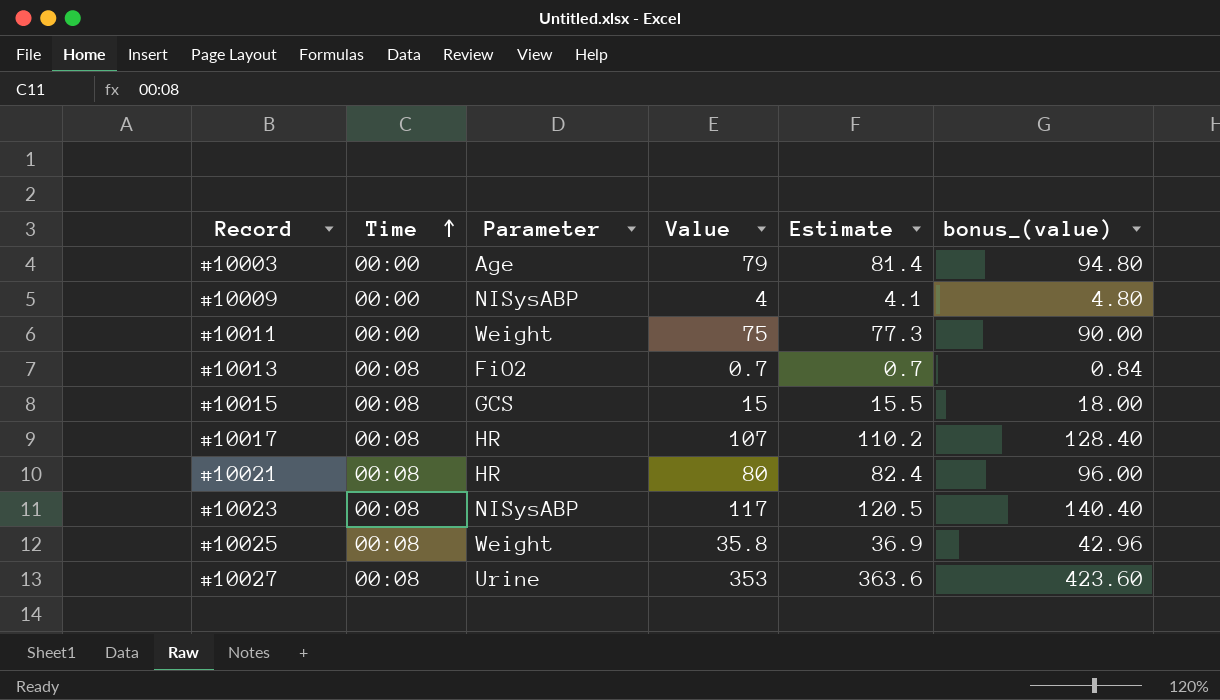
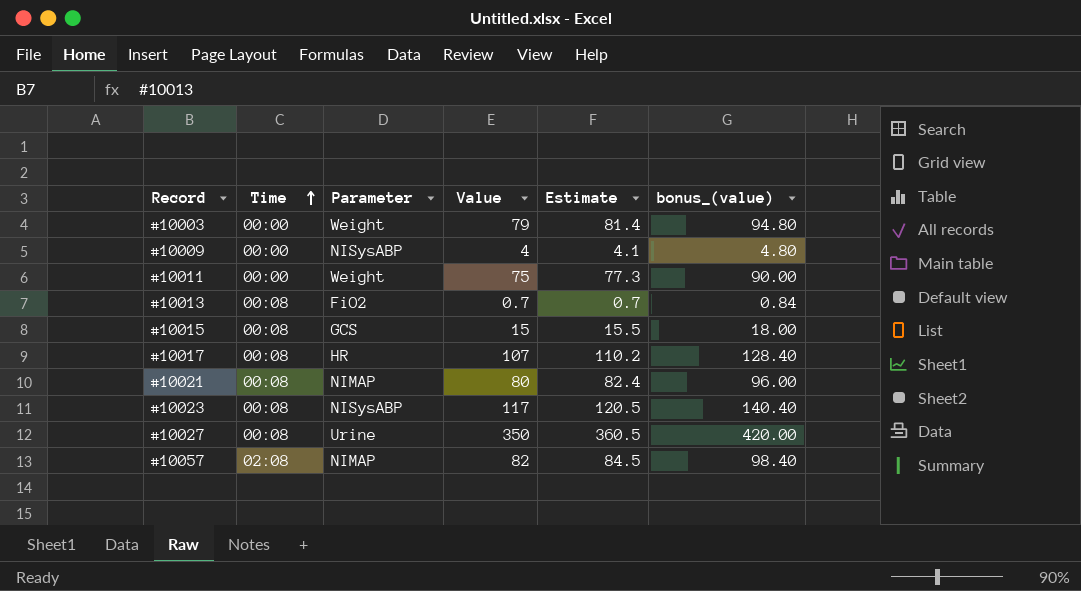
row #10025: 00:08 | Weight | 35.8 | 36.9 | 42.96 -> none
#10003 | Parameter: Age -> Weight
#10021 | Parameter: HR -> NIMAP
#10027 | Value: 353 -> 350
#10027 | Estimate: 363.6 -> 360.5
#10027 | bonus_(value): 423.60 -> 420.00
row #10057: none -> 02:08 | NIMAP | 82 | 84.5 | 98.40

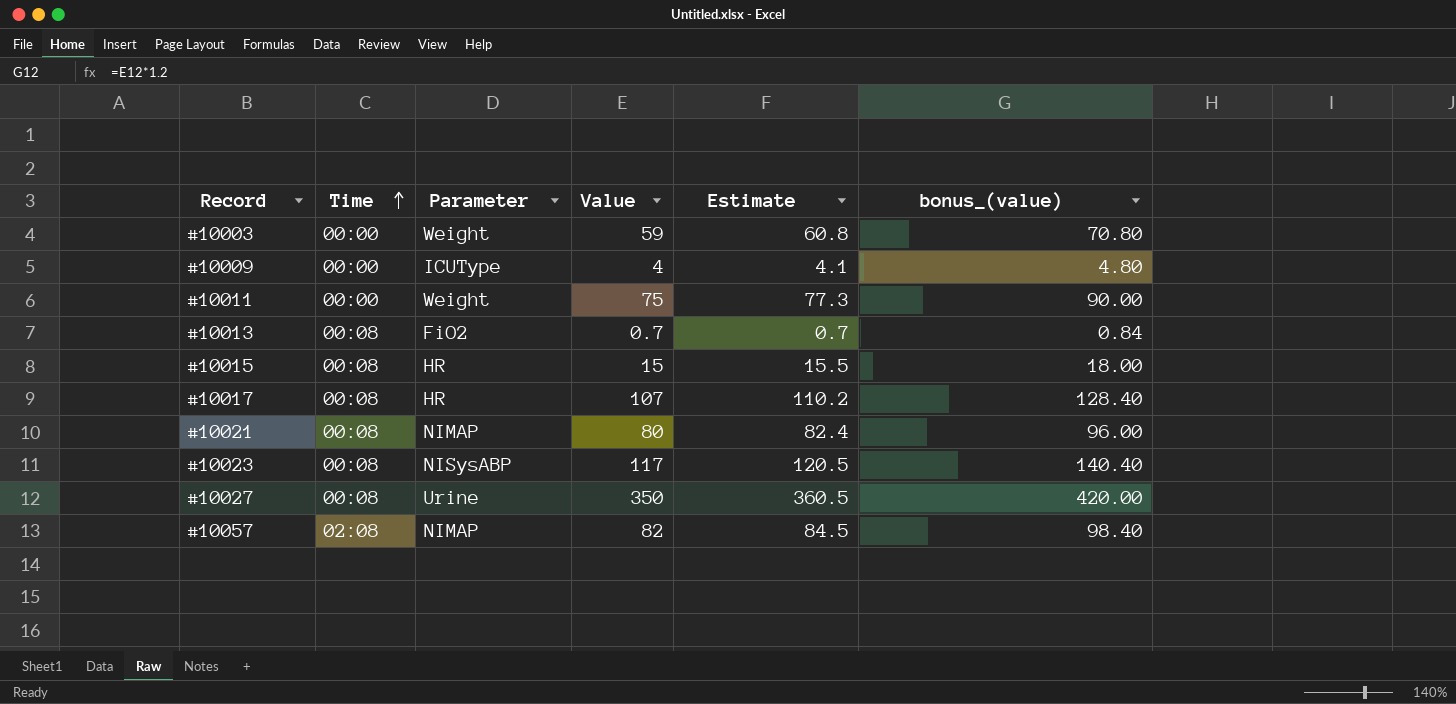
#10003 | Value: 79 -> 59
#10003 | Estimate: 81.4 -> 60.8
#10003 | bonus_(value): 94.80 -> 70.80
#10009 | Parameter: NISysABP -> ICUType
#10015 | Parameter: GCS -> HR

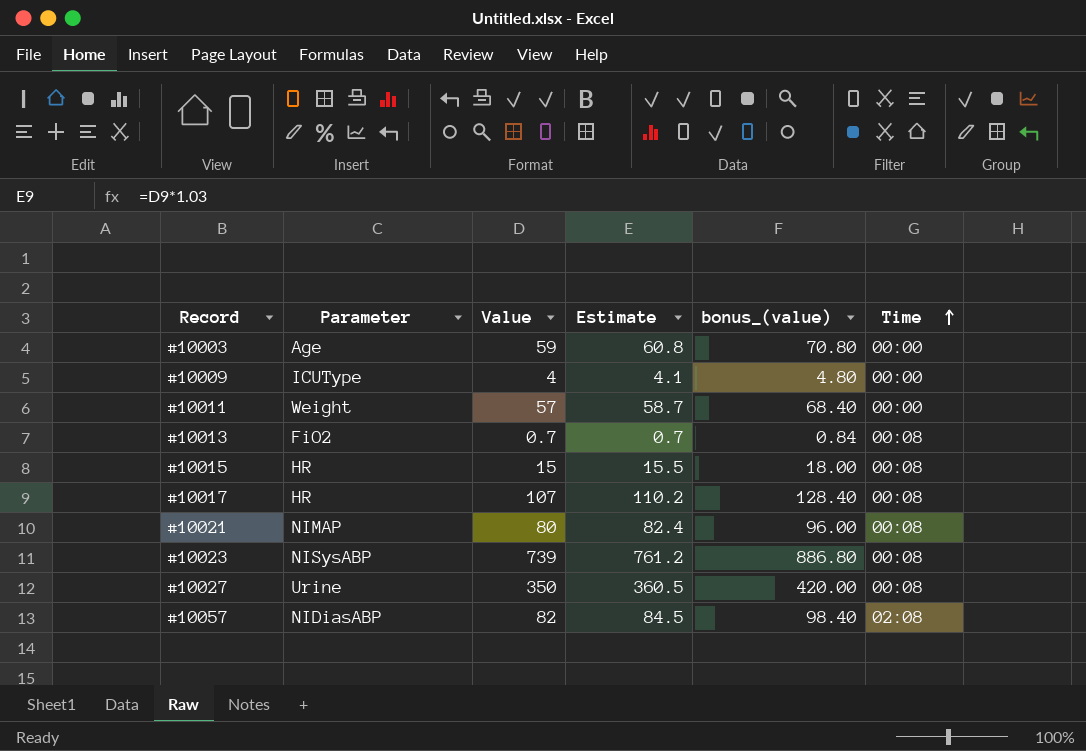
column Time | position: 2 -> 6
#10003 | Parameter: Weight -> Age
#10011 | Value: 75 -> 57
#10011 | Estimate: 77.3 -> 58.7
#10011 | bonus_(value): 90.00 -> 68.40
#10023 | Value: 117 -> 739
#10023 | Estimate: 120.5 -> 761.2
#10023 | bonus_(value): 140.40 -> 886.80
#10057 | Parameter: NIMAP -> NIDiasABP

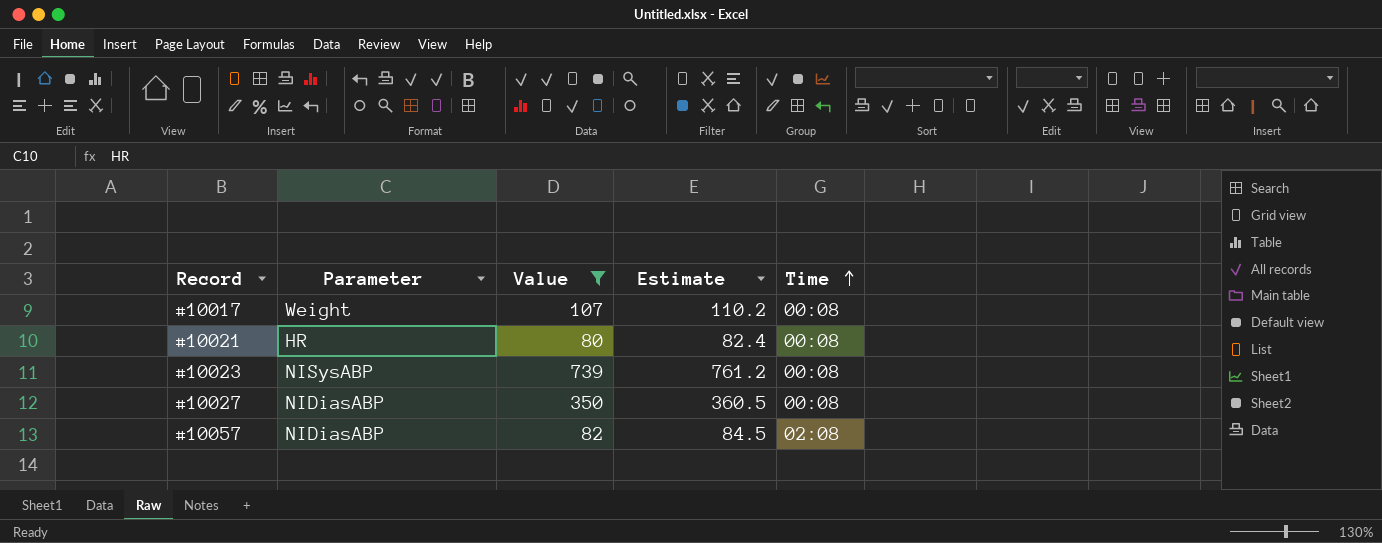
filter: none -> Value >= 80
column bonus_(value) | formula: [Value] * 1.2 -> none
#10017 | Parameter: HR -> Weight
#10021 | Parameter: NIMAP -> HR
#10027 | Parameter: Urine -> NIDiasABP

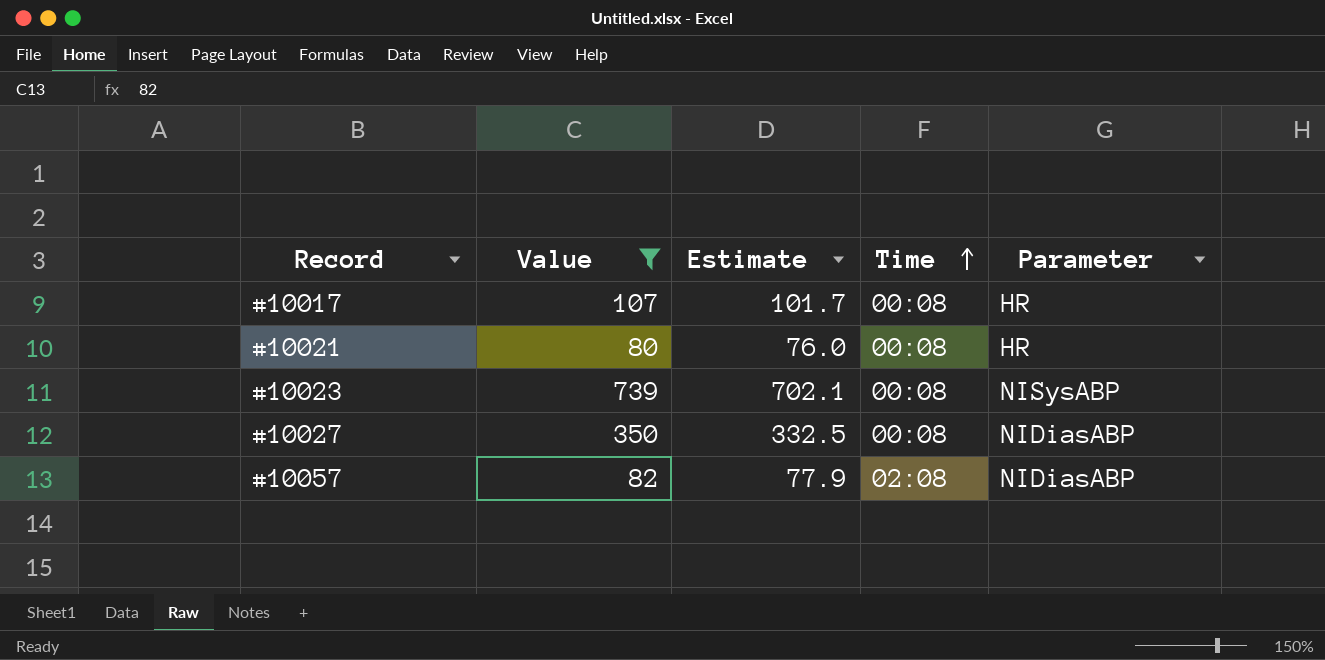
column Estimate | formula: [Value] * 1.03 -> [Value] * 0.95
column Parameter | position: 2 -> 5
#10017 | Parameter: Weight -> HR

